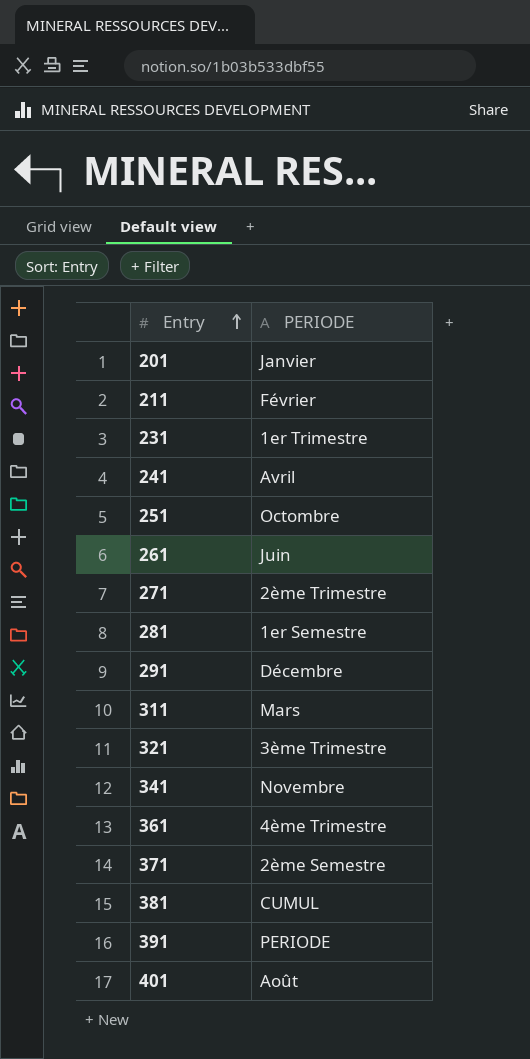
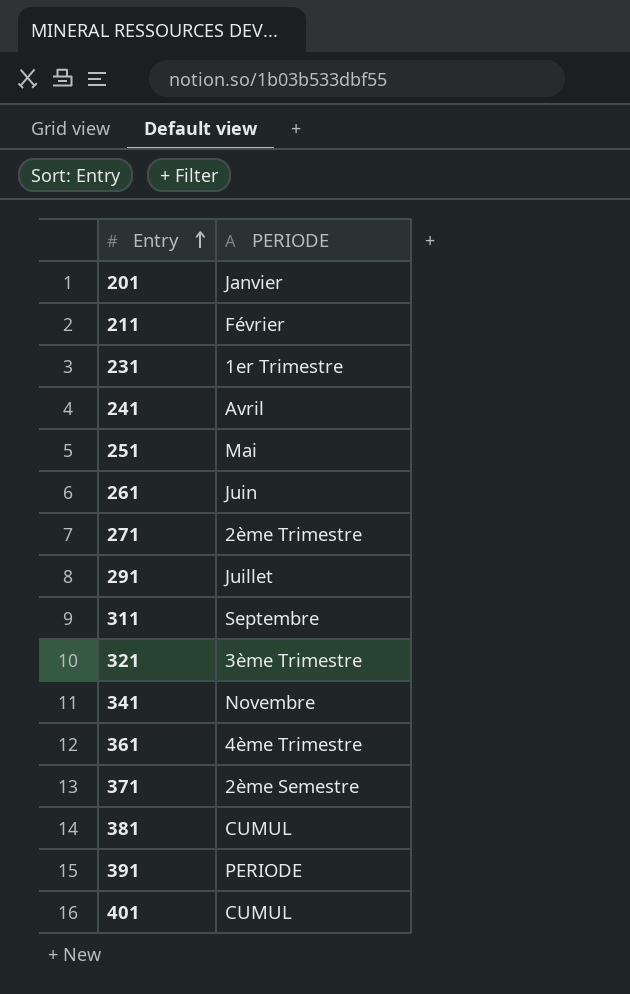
row 281: 1er Semestre -> none
251 | PERIODE: Octombre -> Mai
291 | PERIODE: Décembre -> Juillet
311 | PERIODE: Mars -> Septembre
401 | PERIODE: Août -> CUMUL

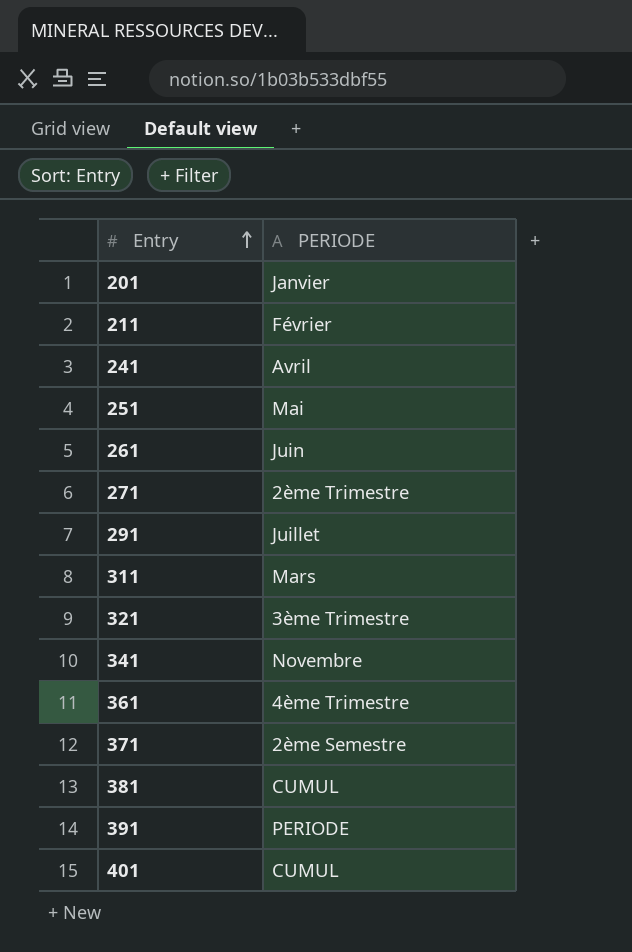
row 231: 1er Trimestre -> none
311 | PERIODE: Septembre -> Mars

